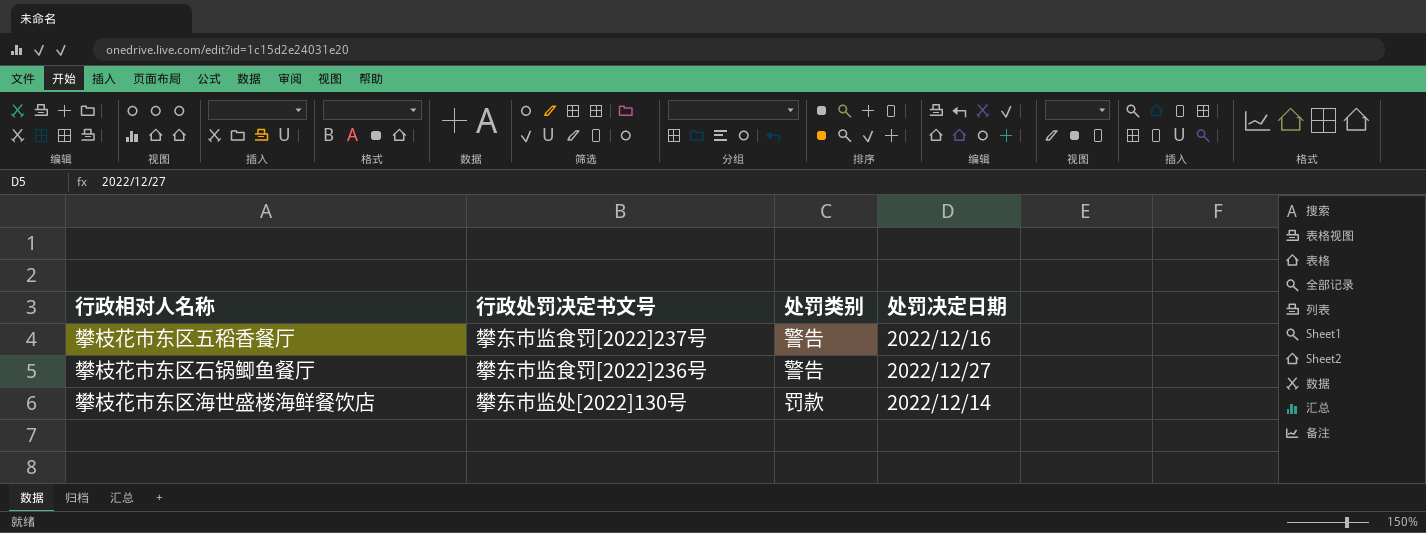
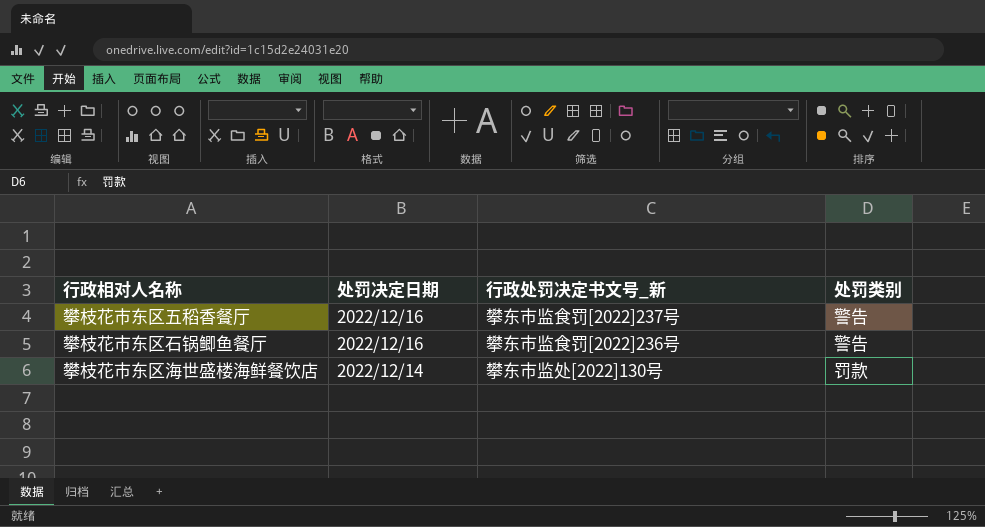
column 处罚决定日期 | position: 4 -> 2
column name: 行政处罚决定书文号 -> 行政处罚决定书文号_新
攀枝花市东区石锅鲫鱼餐厅 | 处罚决定日期: 2022/12/27 -> 2022/12/16

